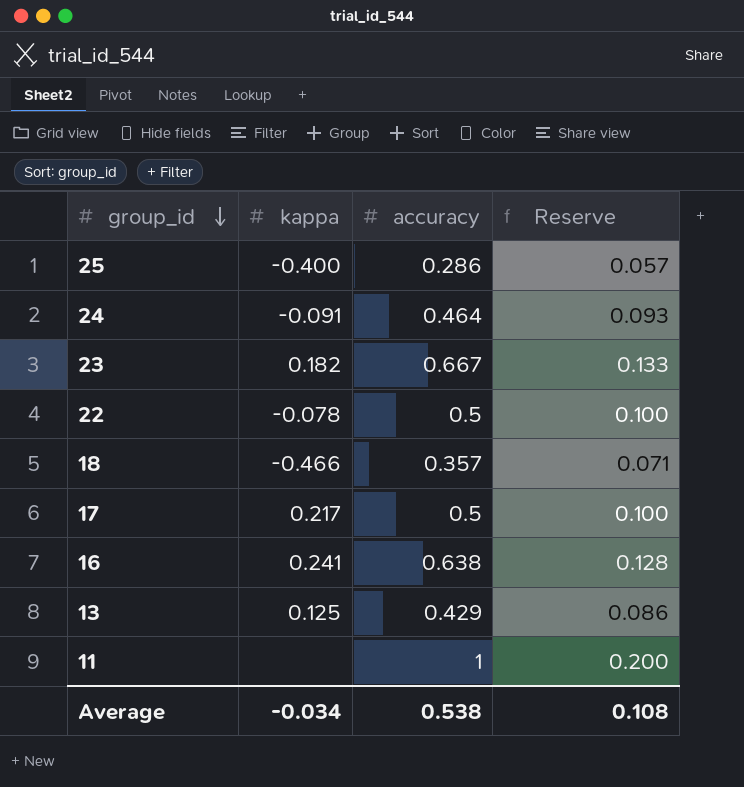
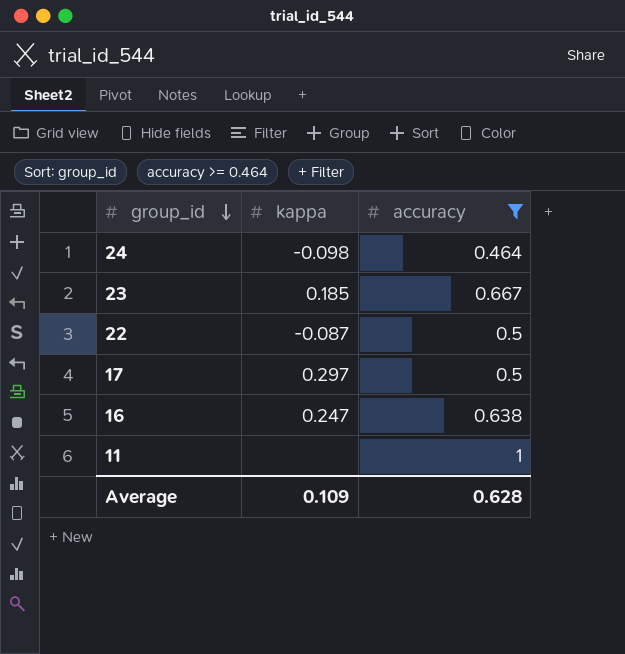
filter: none -> accuracy >= 0.464
column Reserve | formula: [accuracy] * 0.2 -> none
24 | kappa: -0.091 -> -0.098
23 | kappa: 0.182 -> 0.185
22 | kappa: -0.078 -> -0.087
17 | kappa: 0.217 -> 0.297
16 | kappa: 0.241 -> 0.247
Average | kappa: -0.034 -> 0.109
Average | accuracy: 0.538 -> 0.628

